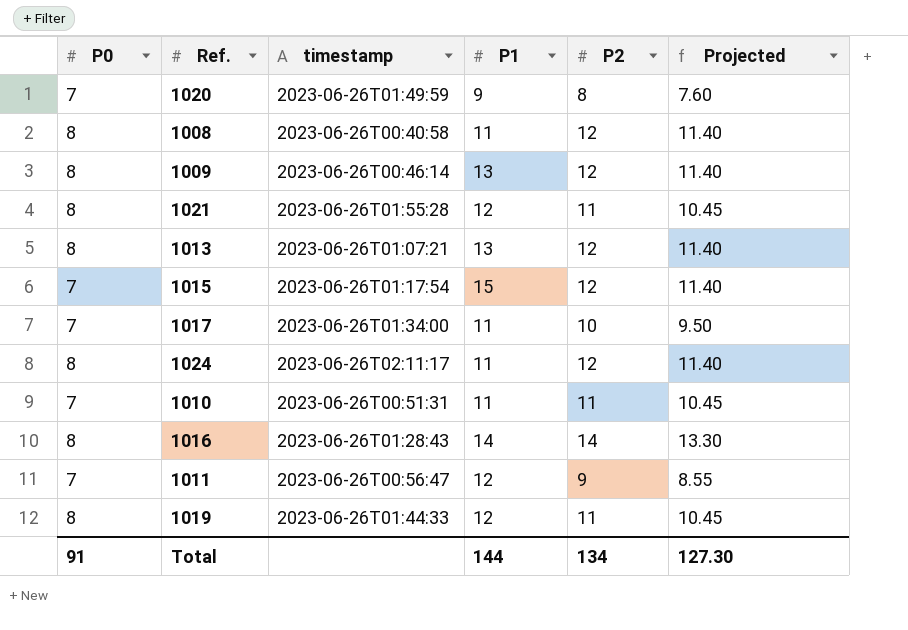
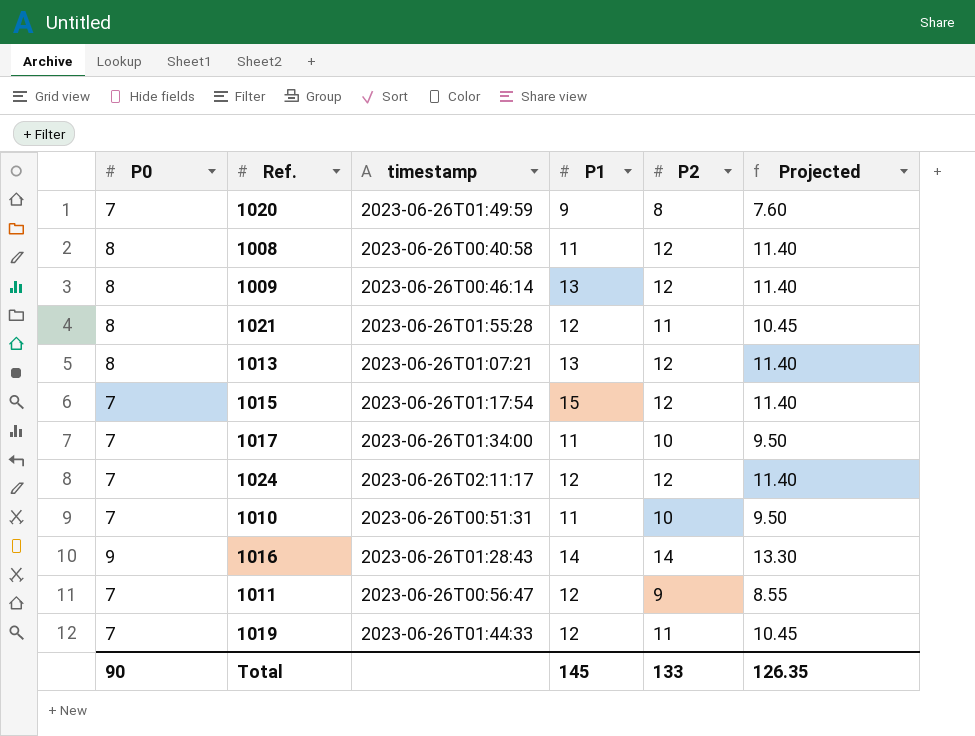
1024 | P0: 8 -> 7
1024 | P1: 11 -> 12
1010 | P2: 11 -> 10
1010 | Projected: 10.45 -> 9.50
1016 | P0: 8 -> 9
1019 | P0: 8 -> 7
Total | P0: 91 -> 90
Total | P1: 144 -> 145
Total | P2: 134 -> 133
Total | Projected: 127.30 -> 126.35

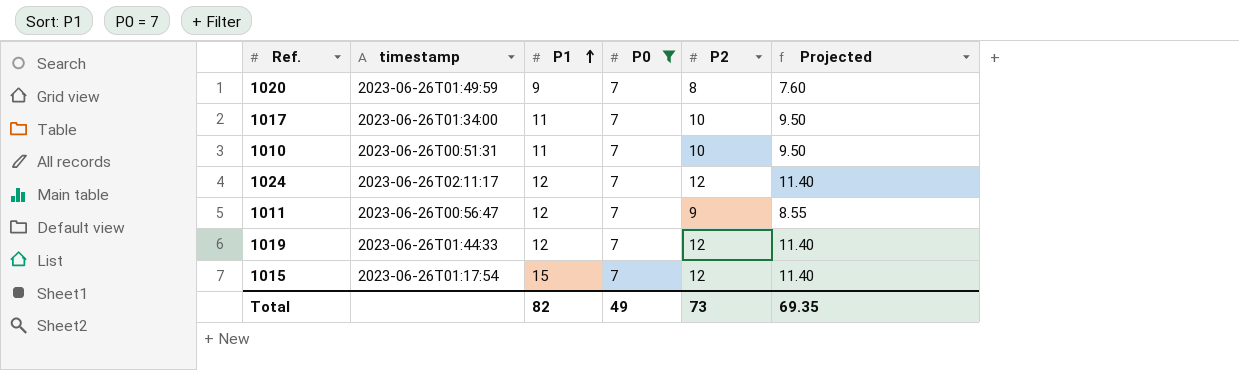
filter: none -> P0 = 7
row order: none -> P1 ascending
column P0 | position: 1 -> 4
1019 | P2: 11 -> 12
1019 | Projected: 10.45 -> 11.40
Total | P1: 145 -> 82
Total | P0: 90 -> 49
Total | P2: 133 -> 73
Total | Projected: 126.35 -> 69.35

